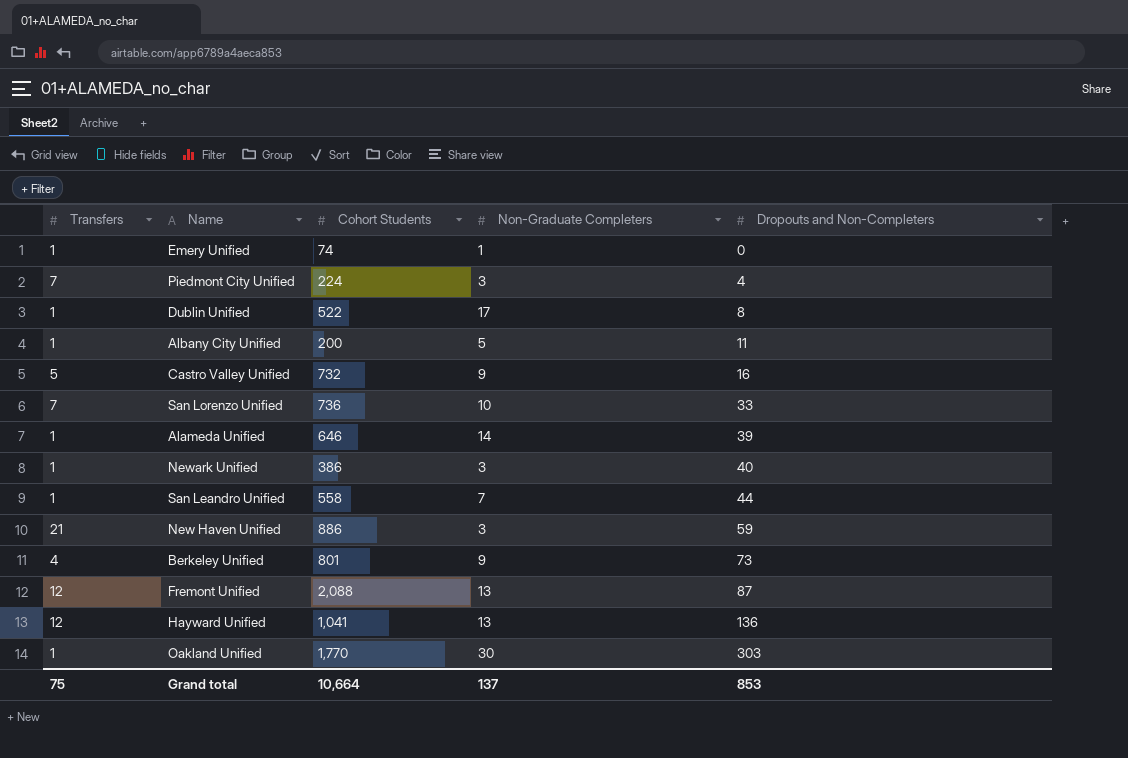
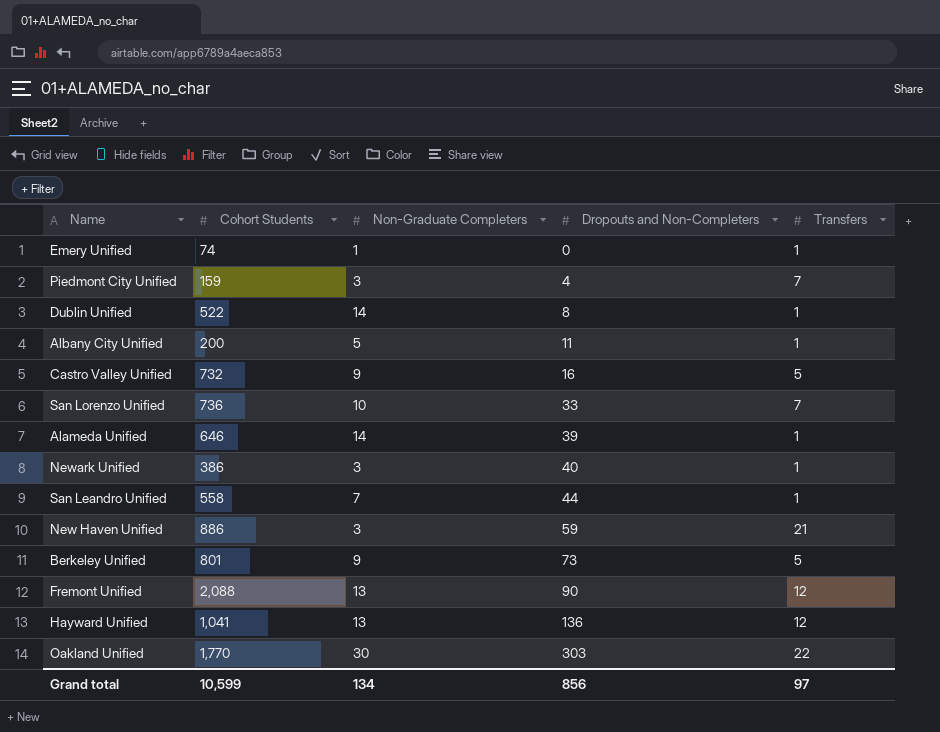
column Transfers | position: 1 -> 5
Piedmont City Unified | Cohort Students: 224 -> 159
Dublin Unified | Non-Graduate Completers: 17 -> 14
Berkeley Unified | Transfers: 4 -> 5
Fremont Unified | Dropouts and Non-Completers: 87 -> 90
Oakland Unified | Transfers: 1 -> 22
Grand total | Cohort Students: 10,664 -> 10,599
Grand total | Non-Graduate Completers: 137 -> 134
Grand total | Dropouts and Non-Completers: 853 -> 856
Grand total | Transfers: 75 -> 97

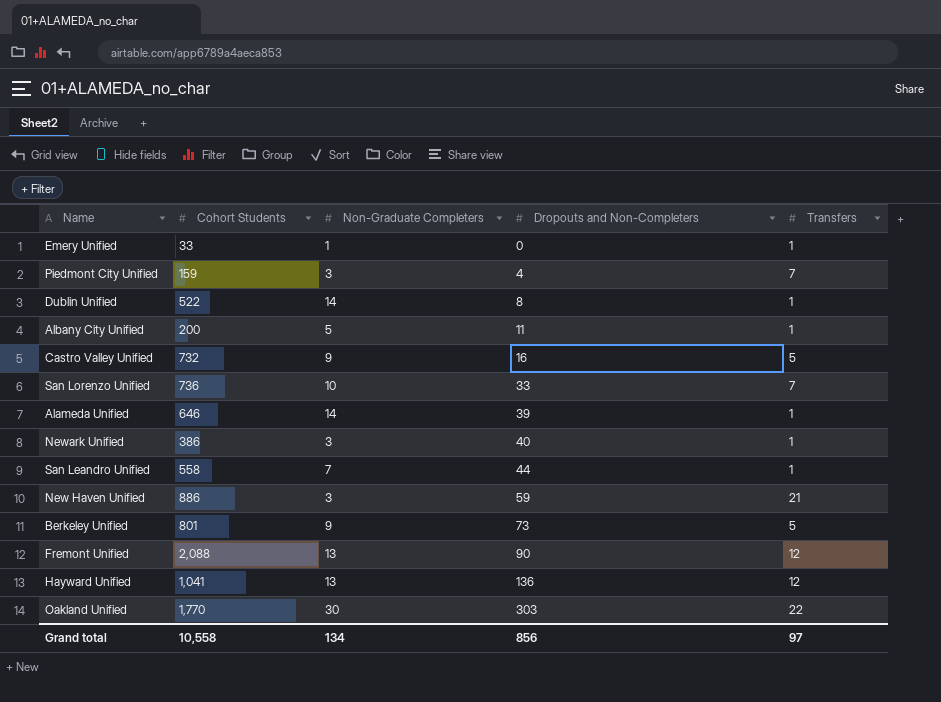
Emery Unified | Cohort Students: 74 -> 33
Grand total | Cohort Students: 10,599 -> 10,558

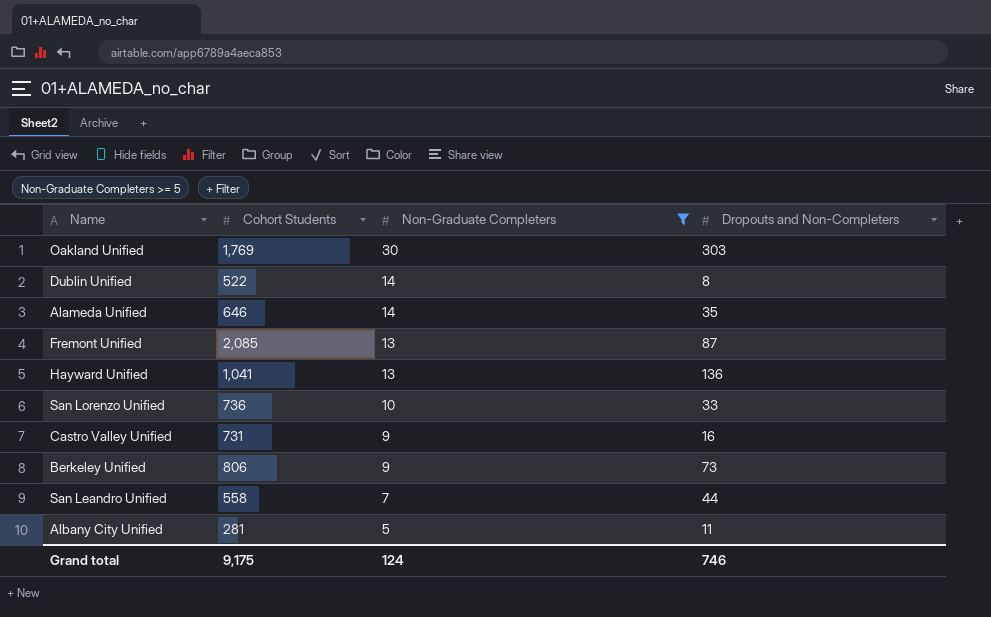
filter: none -> Non-Graduate Completers >= 5
row order: Dropouts and Non-Completers ascending -> Non-Graduate Completers descending
column Transfers | position: 5 -> none
Oakland Unified | Cohort Students: 1,770 -> 1,769
Alameda Unified | Dropouts and Non-Completers: 39 -> 35
Fremont Unified | Cohort Students: 2,088 -> 2,085
Fremont Unified | Dropouts and Non-Completers: 90 -> 87
Castro Valley Unified | Cohort Students: 732 -> 731
Berkeley Unified | Cohort Students: 801 -> 806
Albany City Unified | Cohort Students: 200 -> 281
Grand total | Cohort Students: 10,558 -> 9,175
Grand total | Non-Graduate Completers: 134 -> 124
Grand total | Dropouts and Non-Completers: 856 -> 746

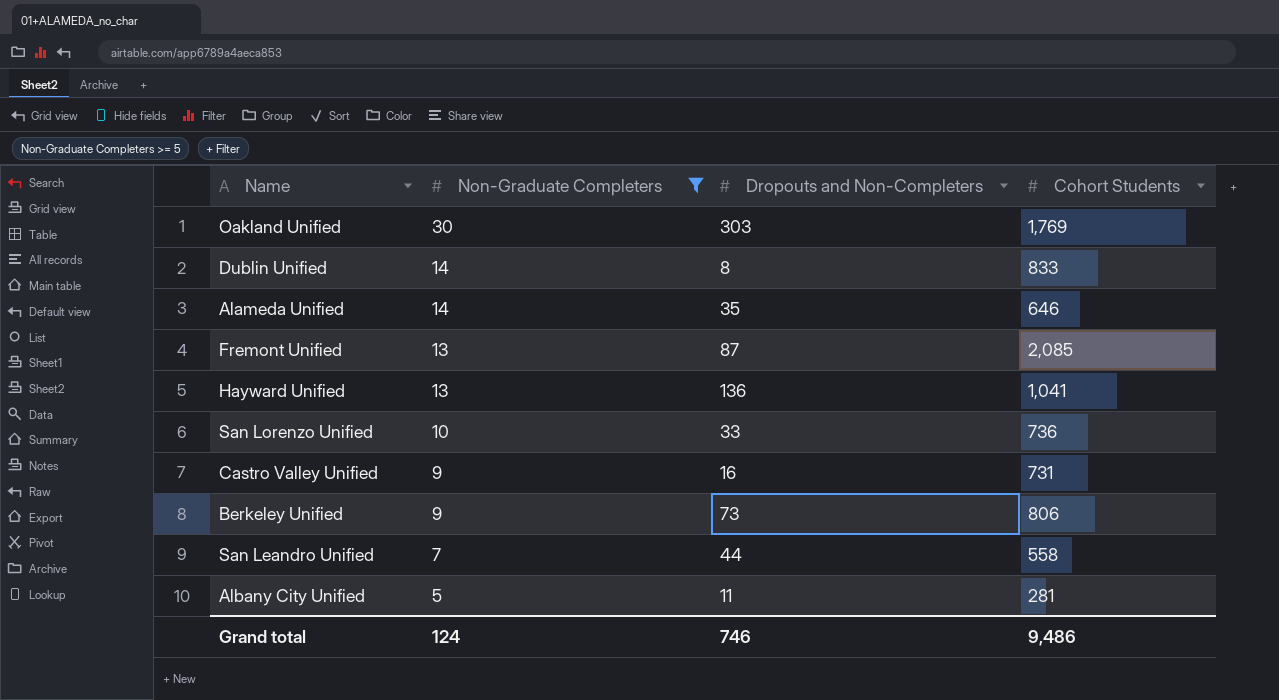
column Cohort Students | position: 2 -> 4
Dublin Unified | Cohort Students: 522 -> 833
Grand total | Cohort Students: 9,175 -> 9,486

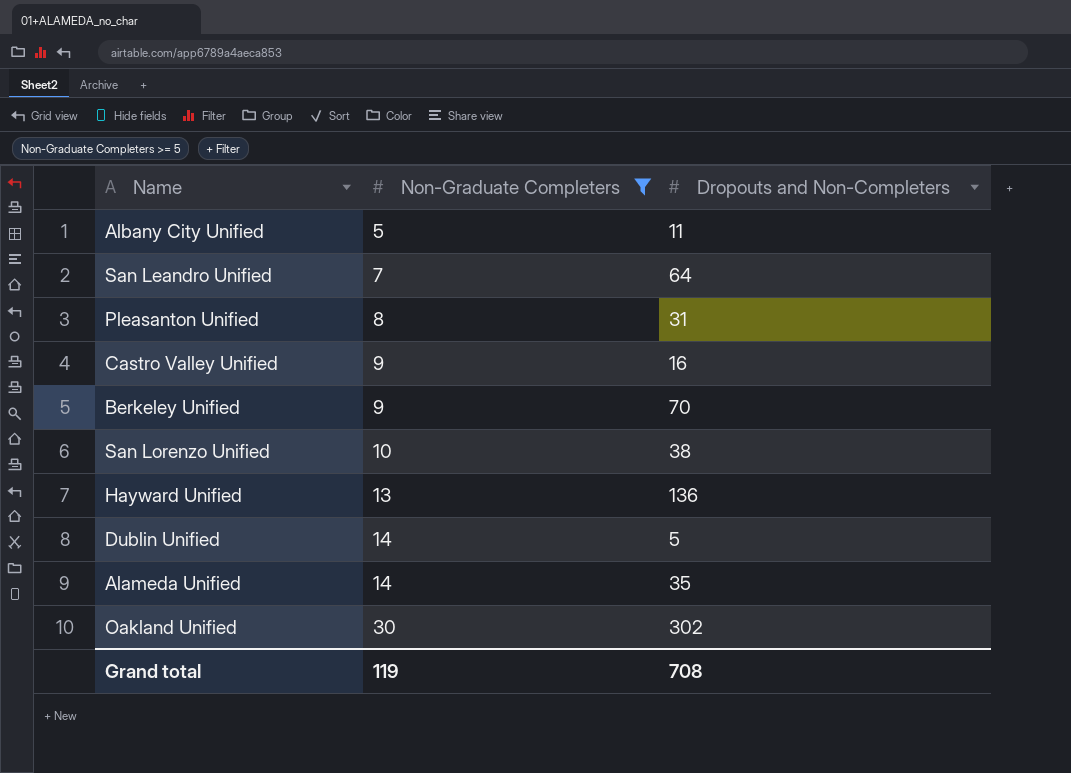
row order: Non-Graduate Completers descending -> Non-Graduate Completers ascending
column Cohort Students | position: 4 -> none
row Fremont Unified: 13 | 87 | 2,085 -> none
San Leandro Unified | Dropouts and Non-Completers: 44 -> 64
row Pleasanton Unified: none -> 8 | 31
Berkeley Unified | Dropouts and Non-Completers: 73 -> 70
San Lorenzo Unified | Dropouts and Non-Completers: 33 -> 38
Dublin Unified | Dropouts and Non-Completers: 8 -> 5
Oakland Unified | Dropouts and Non-Completers: 303 -> 302
Grand total | Non-Graduate Completers: 124 -> 119
Grand total | Dropouts and Non-Completers: 746 -> 708

